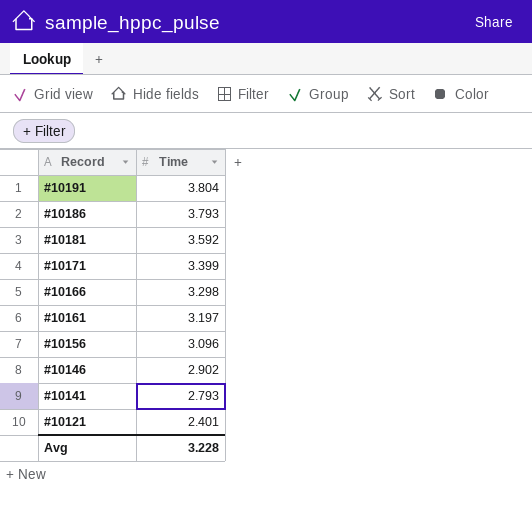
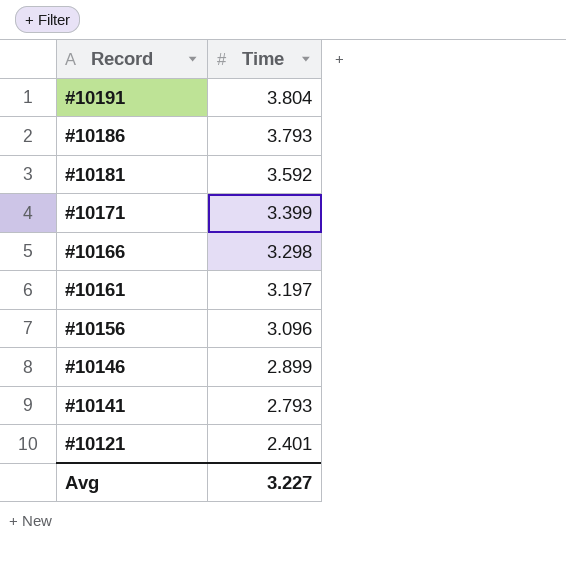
#10146 | Time: 2.902 -> 2.899
Avg | Time: 3.228 -> 3.227

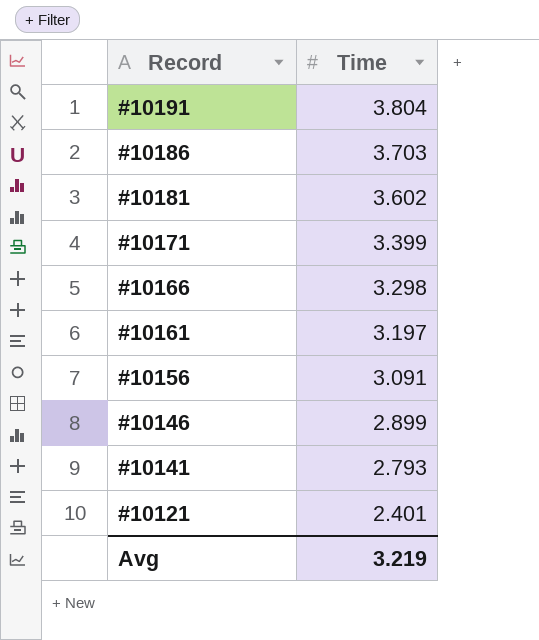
#10186 | Time: 3.793 -> 3.703
#10181 | Time: 3.592 -> 3.602
#10156 | Time: 3.096 -> 3.091
Avg | Time: 3.227 -> 3.219

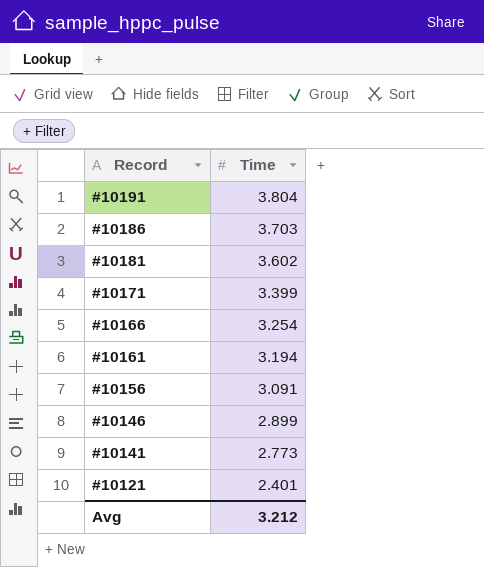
#10166 | Time: 3.298 -> 3.254
#10161 | Time: 3.197 -> 3.194
#10141 | Time: 2.793 -> 2.773
Avg | Time: 3.219 -> 3.212

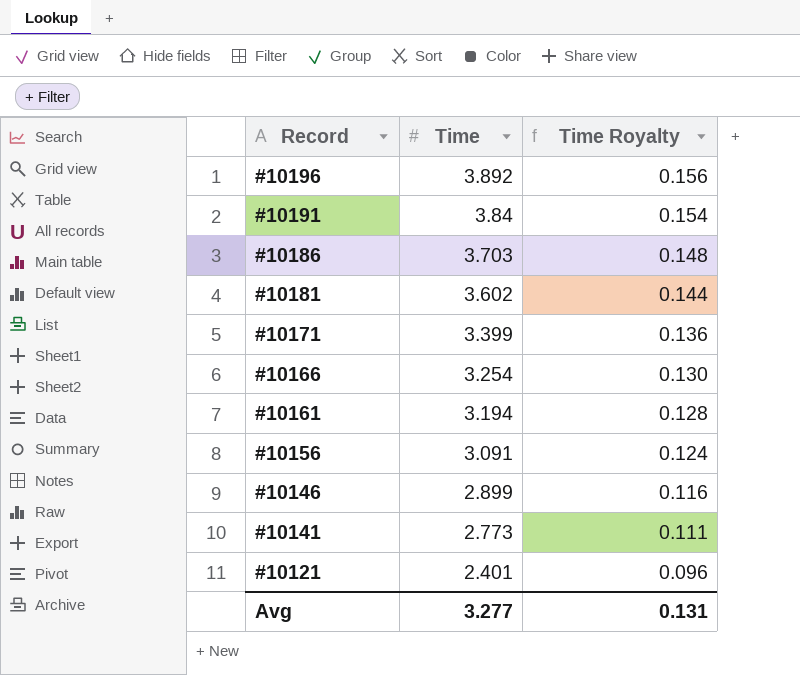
column Time Royalty | formula: none -> [Time] * 0.04
row #10196: none -> 3.892 | 0.156
#10191 | Time: 3.804 -> 3.84
Avg | Time: 3.212 -> 3.277

